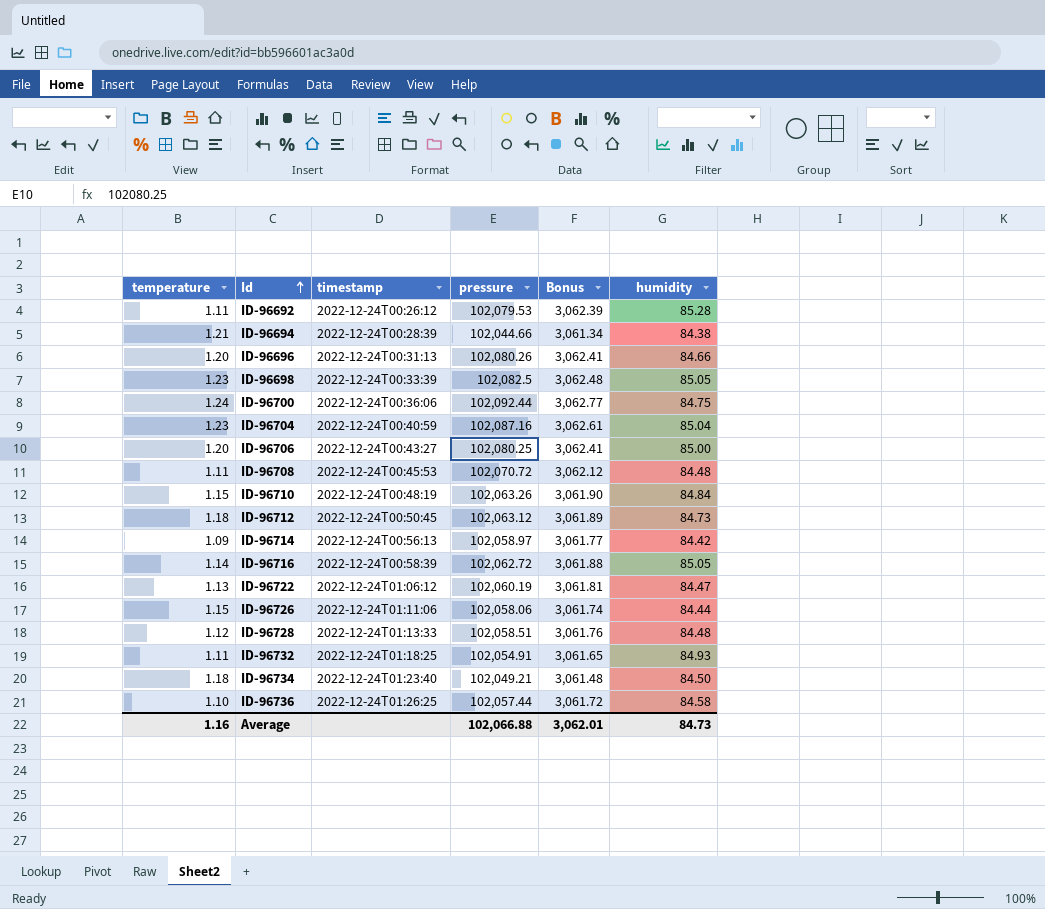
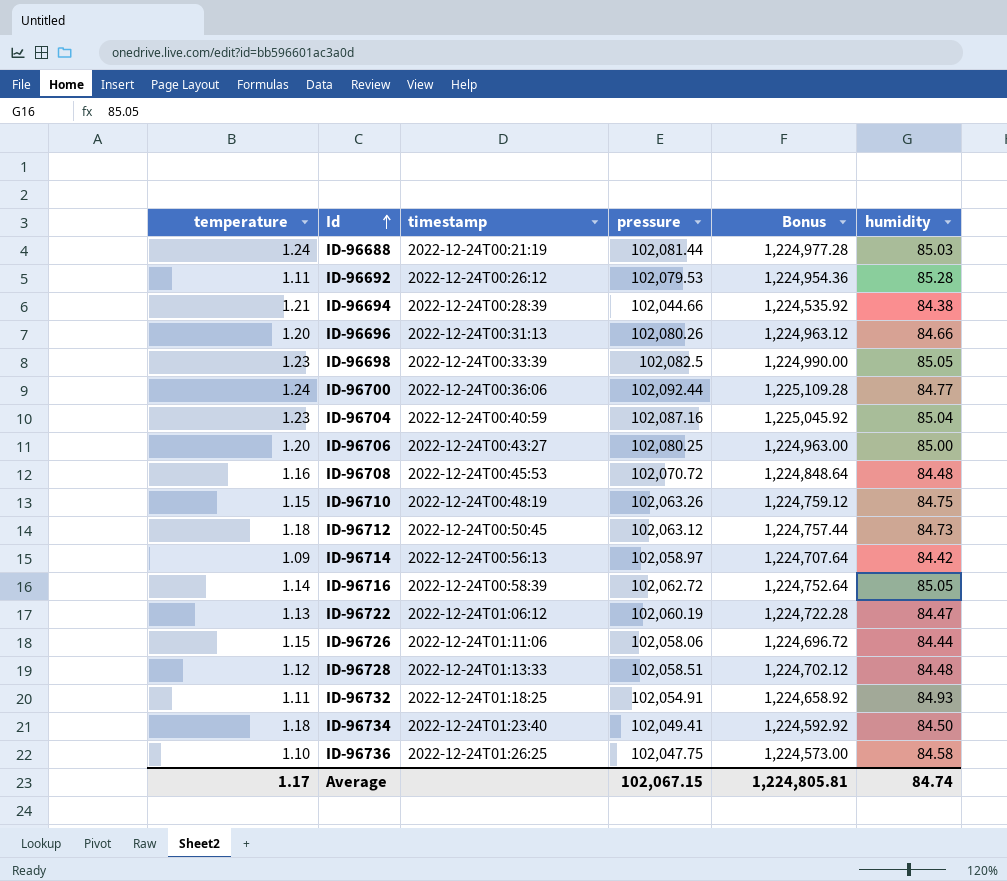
column Bonus | formula: [pressure] * 0.03 -> [pressure] * 12
row ID-96688: none -> 1.24 | 2022-12-24T00:21:19 | 102,081.44 | 1,224,977.28 | 85.03
ID-96700 | humidity: 84.75 -> 84.77
ID-96708 | temperature: 1.11 -> 1.16
ID-96710 | humidity: 84.84 -> 84.75
ID-96734 | pressure: 102,049.21 -> 102,049.41
ID-96736 | pressure: 102,057.44 -> 102,047.75
Average | temperature: 1.16 -> 1.17
Average | pressure: 102,066.88 -> 102,067.15
Average | Bonus: 3,062.01 -> 1,224,805.81
Average | humidity: 84.73 -> 84.74

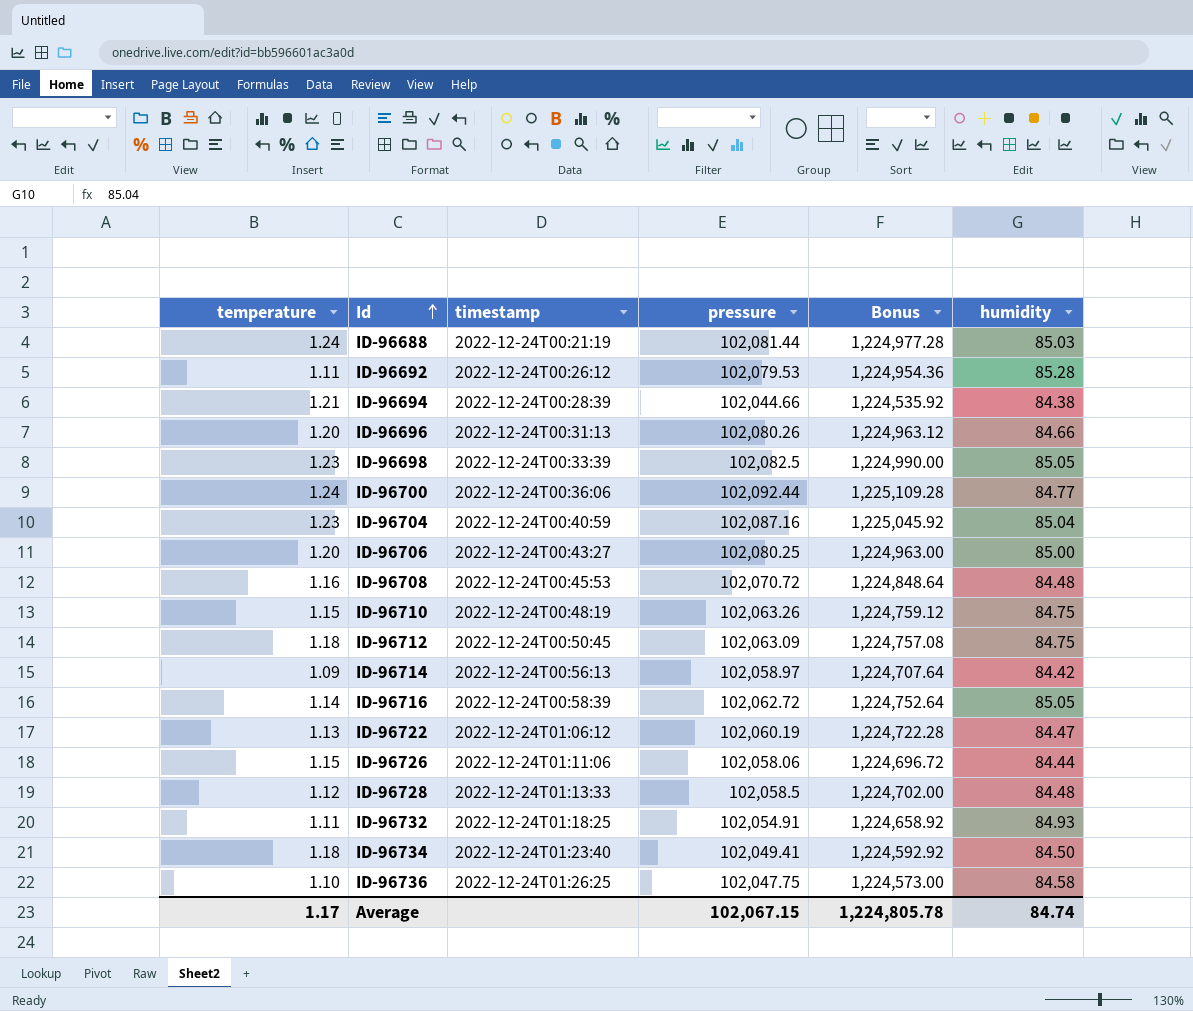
ID-96712 | pressure: 102,063.12 -> 102,063.09
ID-96712 | Bonus: 1,224,757.44 -> 1,224,757.08
ID-96712 | humidity: 84.73 -> 84.75
ID-96728 | pressure: 102,058.51 -> 102,058.5
ID-96728 | Bonus: 1,224,702.12 -> 1,224,702.00
Average | Bonus: 1,224,805.81 -> 1,224,805.78

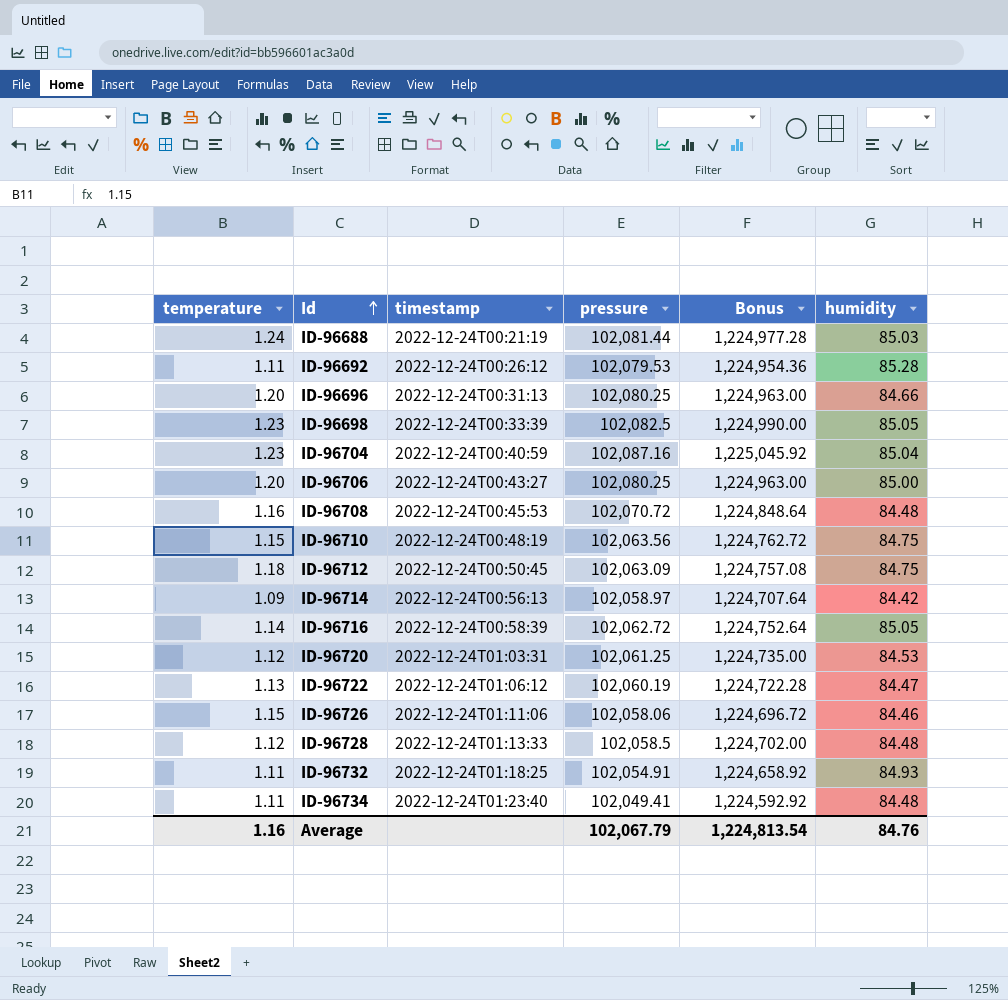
row ID-96694: 1.21 | 2022-12-24T00:28:39 | 102,044.66 | 1,224,535.92 | 84.38 -> none
row ID-96700: 1.24 | 2022-12-24T00:36:06 | 102,092.44 | 1,225,109.28 | 84.77 -> none
row ID-96736: 1.10 | 2022-12-24T01:26:25 | 102,047.75 | 1,224,573.00 | 84.58 -> none
ID-96696 | pressure: 102,080.26 -> 102,080.25
ID-96696 | Bonus: 1,224,963.12 -> 1,224,963.00
ID-96710 | pressure: 102,063.26 -> 102,063.56
ID-96710 | Bonus: 1,224,759.12 -> 1,224,762.72
row ID-96720: none -> 1.12 | 2022-12-24T01:03:31 | 102,061.25 | 1,224,735.00 | 84.53
ID-96726 | humidity: 84.44 -> 84.46
ID-96734 | temperature: 1.18 -> 1.11
ID-96734 | humidity: 84.50 -> 84.48
Average | temperature: 1.17 -> 1.16
Average | pressure: 102,067.15 -> 102,067.79
Average | Bonus: 1,224,805.78 -> 1,224,813.54
Average | humidity: 84.74 -> 84.76

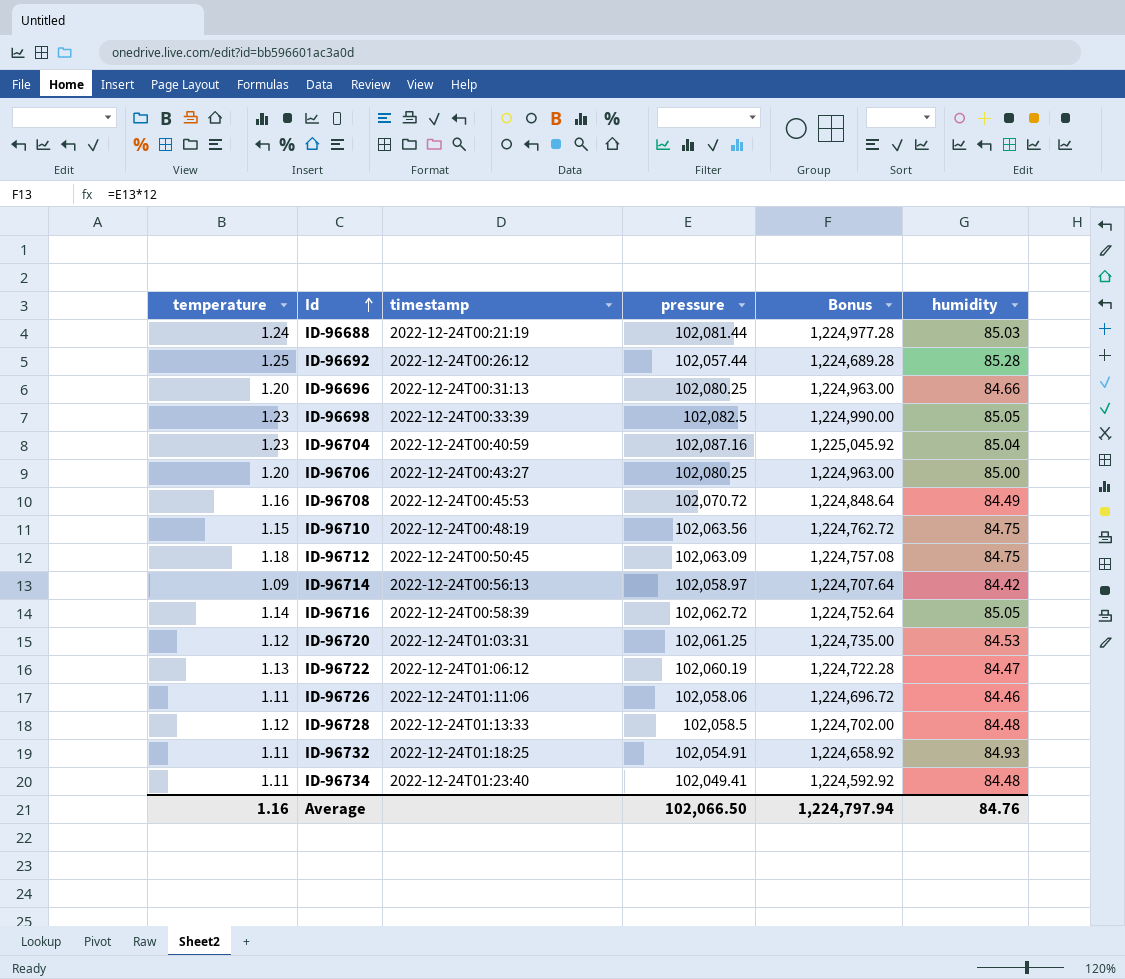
ID-96692 | temperature: 1.11 -> 1.25
ID-96692 | pressure: 102,079.53 -> 102,057.44
ID-96692 | Bonus: 1,224,954.36 -> 1,224,689.28
ID-96708 | humidity: 84.48 -> 84.49
ID-96726 | temperature: 1.15 -> 1.11
Average | pressure: 102,067.79 -> 102,066.50
Average | Bonus: 1,224,813.54 -> 1,224,797.94

